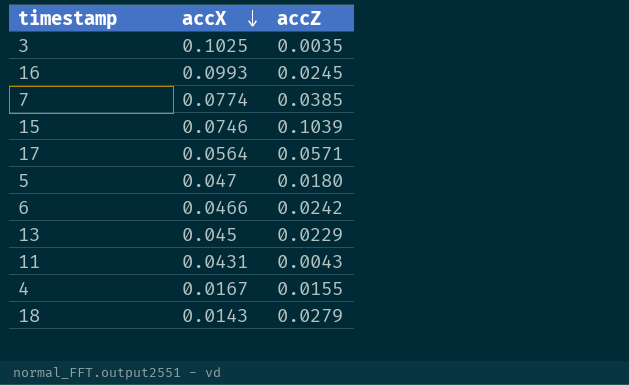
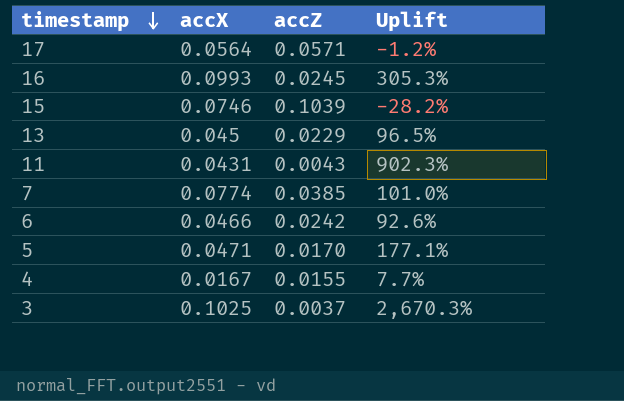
row order: accX descending -> timestamp descending
column Uplift | formula: none -> ([accX] - [accZ]) / [accZ]
row 18: 0.0143 | 0.0279 -> none
5 | accX: 0.047 -> 0.0471
5 | accZ: 0.0180 -> 0.0170
3 | accZ: 0.0035 -> 0.0037

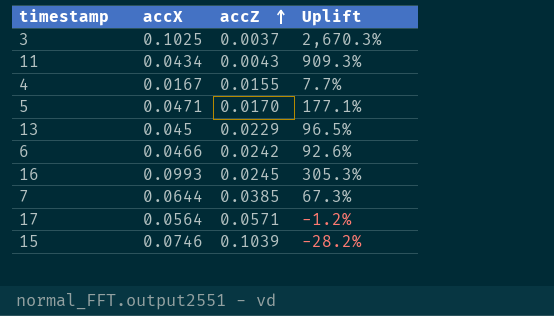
row order: timestamp descending -> accZ ascending
11 | accX: 0.0431 -> 0.0434
11 | Uplift: 902.3% -> 909.3%
7 | accX: 0.0774 -> 0.0644
7 | Uplift: 101.0% -> 67.3%

